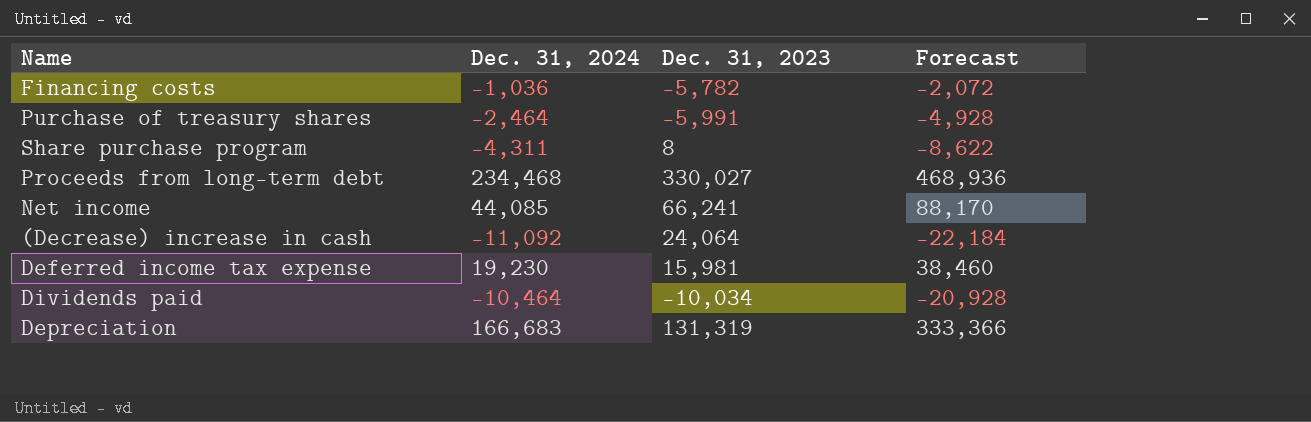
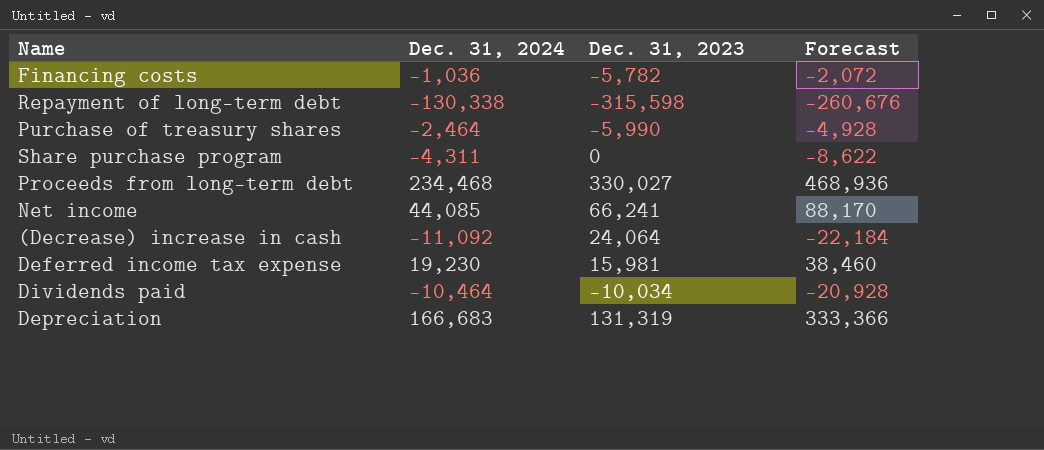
row Repayment of long-term debt: none -> -130,338 | -315,598 | -260,676
Purchase of treasury shares | Dec. 31, 2023: -5,991 -> -5,990
Share purchase program | Dec. 31, 2023: 8 -> 0

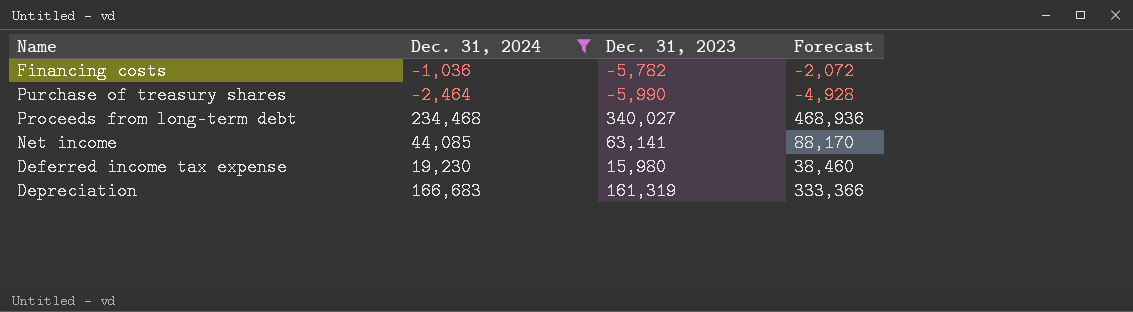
filter: none -> Dec. 31, 2024 >= -2,464
Proceeds from long-term debt | Dec. 31, 2023: 330,027 -> 340,027
Net income | Dec. 31, 2023: 66,241 -> 63,141
Deferred income tax expense | Dec. 31, 2023: 15,981 -> 15,980
Depreciation | Dec. 31, 2023: 131,319 -> 161,319

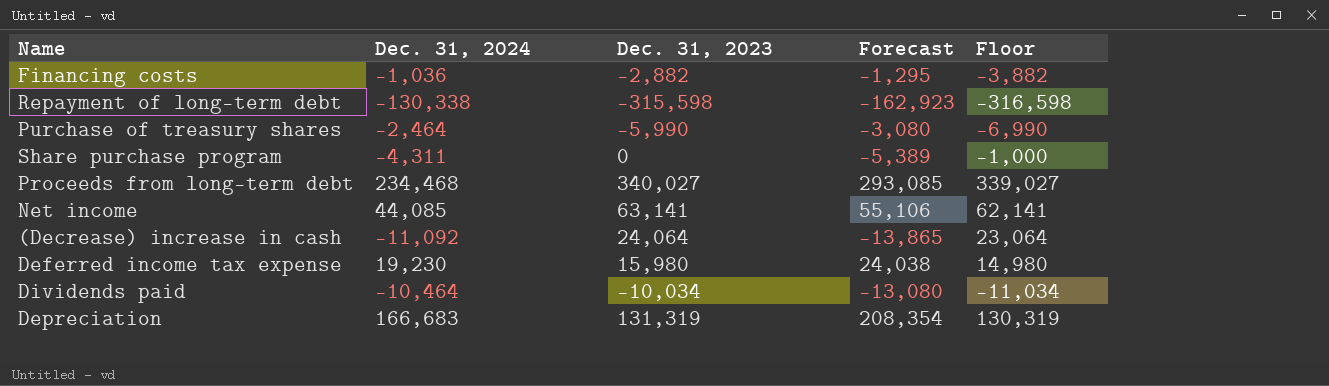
filter: Dec. 31, 2024 >= -2,464 -> none
column Forecast | formula: [Dec. 31, 2024] * 2 -> [Dec. 31, 2024] * 1.25
column Floor | formula: none -> [Dec. 31, 2023] - 1000
Financing costs | Dec. 31, 2023: -5,782 -> -2,882
Depreciation | Dec. 31, 2023: 161,319 -> 131,319

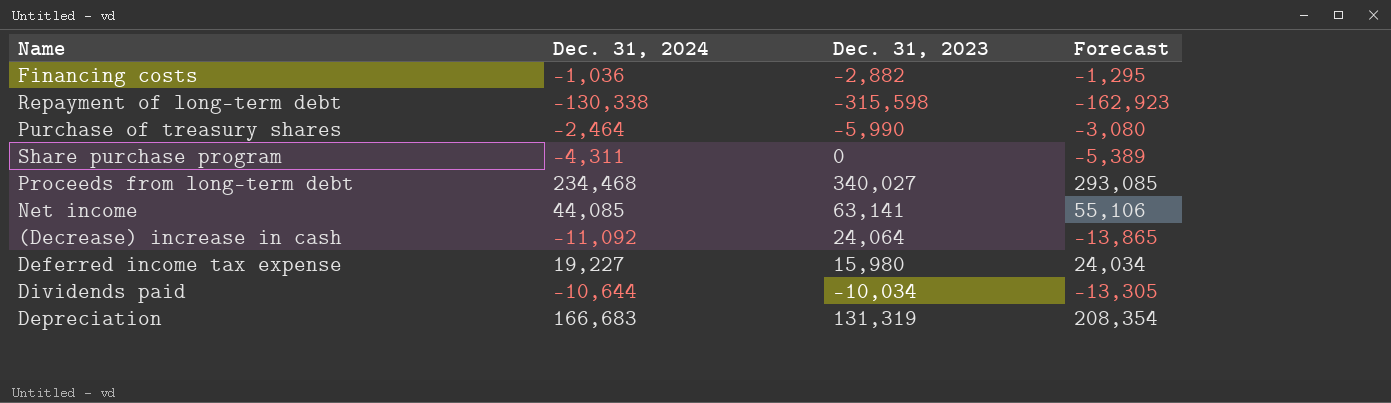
column Floor | formula: [Dec. 31, 2023] - 1000 -> none
Deferred income tax expense | Dec. 31, 2024: 19,230 -> 19,227
Deferred income tax expense | Forecast: 24,038 -> 24,034
Dividends paid | Dec. 31, 2024: -10,464 -> -10,644
Dividends paid | Forecast: -13,080 -> -13,305

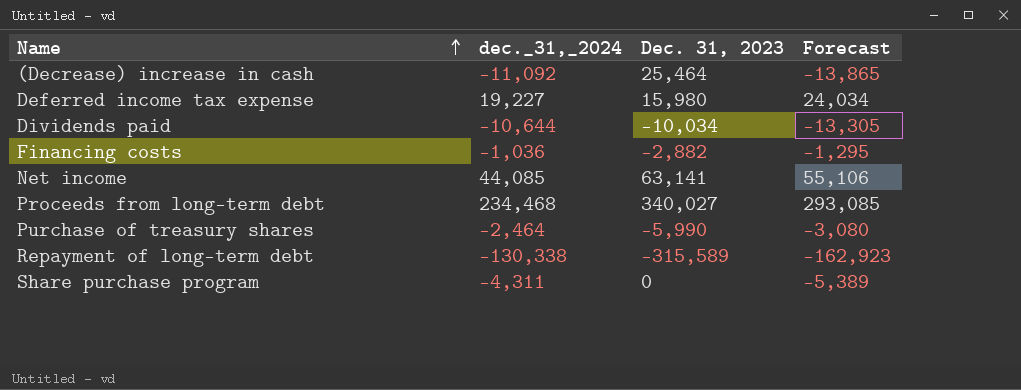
row order: none -> Name ascending
column name: Dec. 31, 2024 -> dec._31,_2024
row Depreciation: 166,683 | 131,319 | 208,354 -> none
(Decrease) increase in cash | Dec. 31, 2023: 24,064 -> 25,464
Repayment of long-term debt | Dec. 31, 2023: -315,598 -> -315,589

